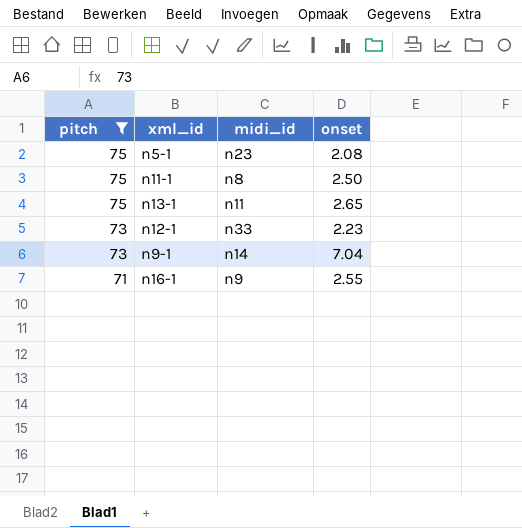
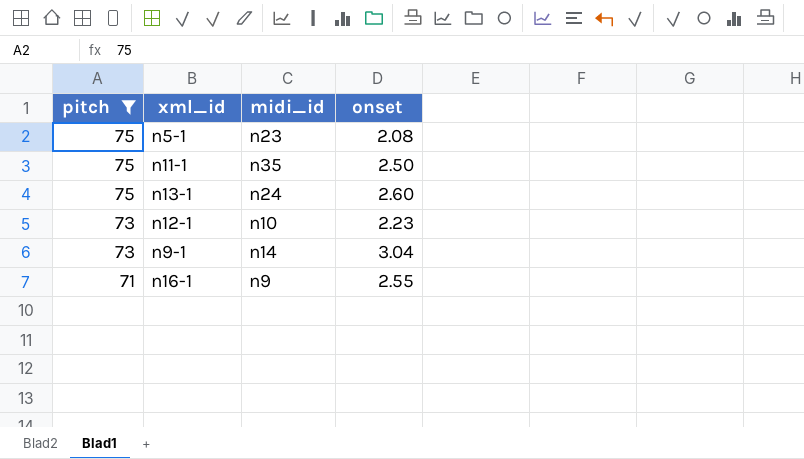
n11-1 | midi_id: n8 -> n35
n13-1 | midi_id: n11 -> n24
n13-1 | onset: 2.65 -> 2.60
n12-1 | midi_id: n33 -> n10
n9-1 | onset: 7.04 -> 3.04

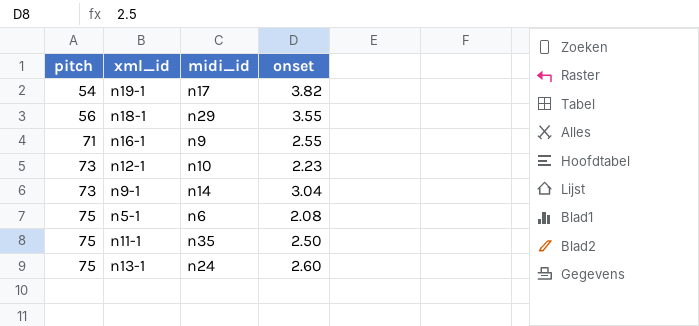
filter: pitch >= 71 -> none
row order: pitch descending -> pitch ascending
n5-1 | midi_id: n23 -> n6

